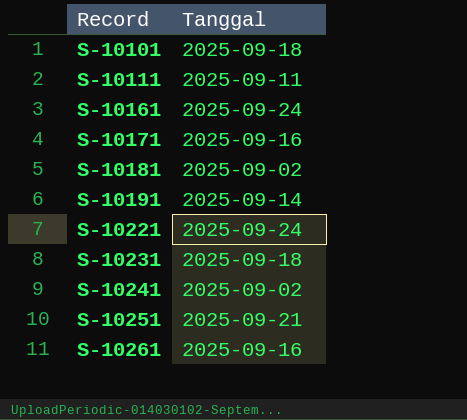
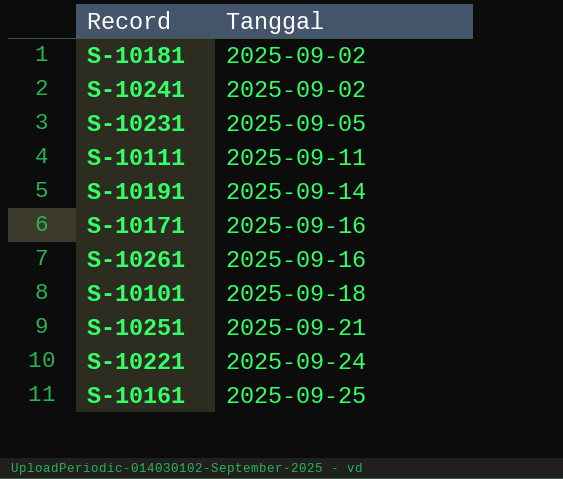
row order: Record ascending -> Tanggal ascending
S-10231 | Tanggal: 2025-09-18 -> 2025-09-05
S-10161 | Tanggal: 2025-09-24 -> 2025-09-25

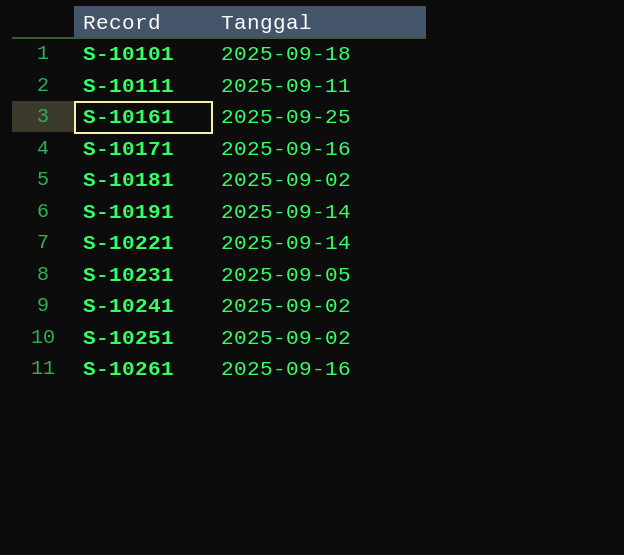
row order: Tanggal ascending -> Record ascending
S-10221 | Tanggal: 2025-09-24 -> 2025-09-14
S-10251 | Tanggal: 2025-09-21 -> 2025-09-02

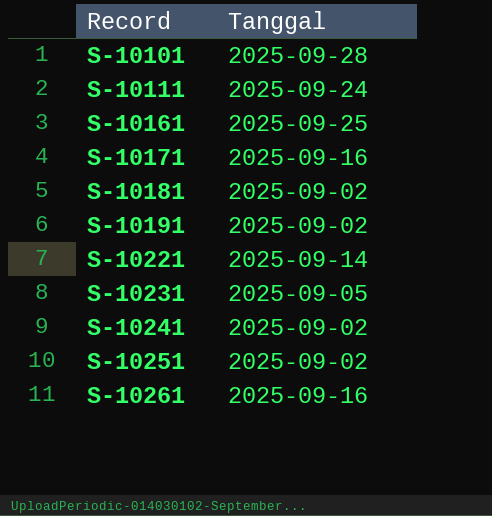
S-10101 | Tanggal: 2025-09-18 -> 2025-09-28
S-10111 | Tanggal: 2025-09-11 -> 2025-09-24
S-10191 | Tanggal: 2025-09-14 -> 2025-09-02

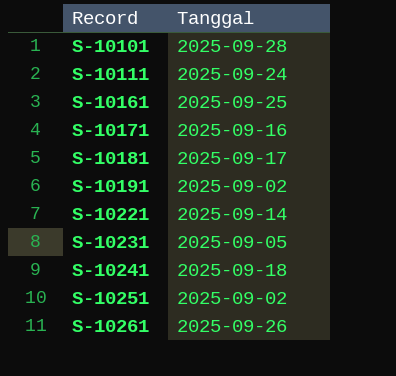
S-10181 | Tanggal: 2025-09-02 -> 2025-09-17
S-10241 | Tanggal: 2025-09-02 -> 2025-09-18
S-10261 | Tanggal: 2025-09-16 -> 2025-09-26

